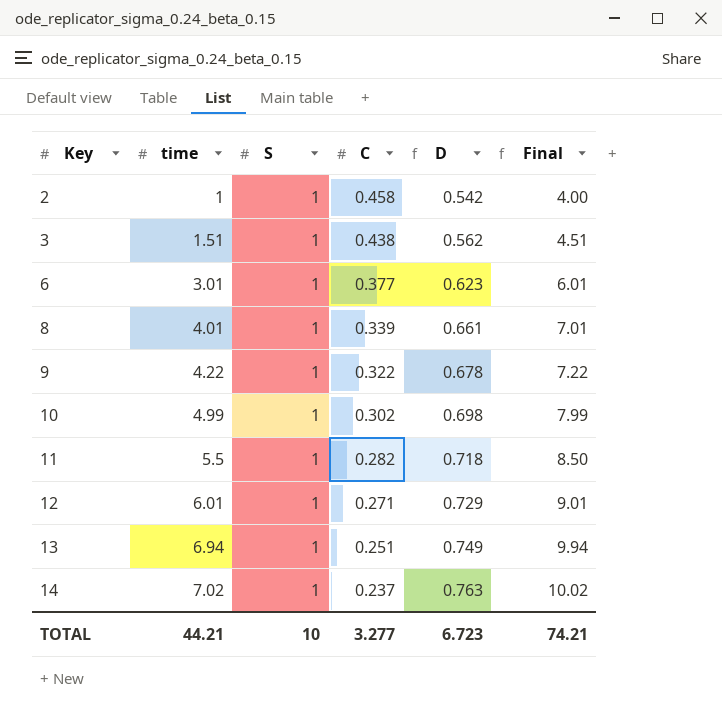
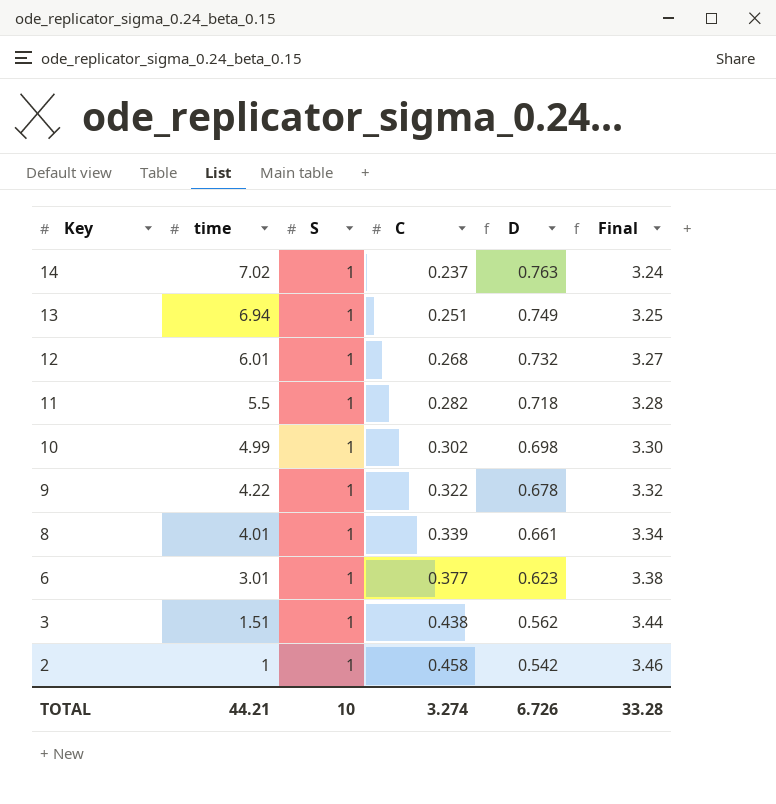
row order: Key ascending -> Key descending
column Final | formula: [time] + 3 -> [C] + 3
12 | C: 0.271 -> 0.268
12 | D: 0.729 -> 0.732
TOTAL | C: 3.277 -> 3.274
TOTAL | D: 6.723 -> 6.726
TOTAL | Final: 74.21 -> 33.28

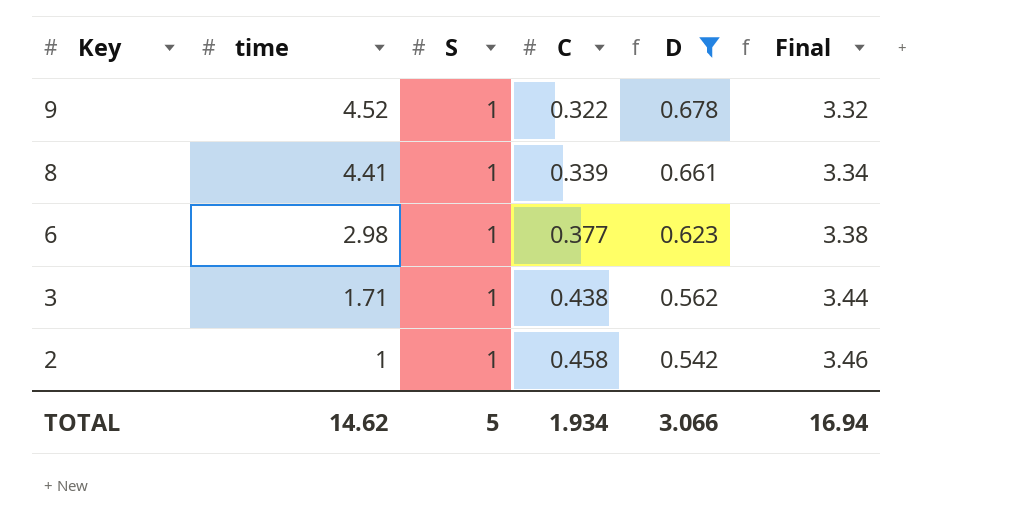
filter: none -> D <= 0.678
9 | time: 4.22 -> 4.52
8 | time: 4.01 -> 4.41
6 | time: 3.01 -> 2.98
3 | time: 1.51 -> 1.71
TOTAL | time: 44.21 -> 14.62
TOTAL | S: 10 -> 5
TOTAL | C: 3.274 -> 1.934
TOTAL | D: 6.726 -> 3.066
TOTAL | Final: 33.28 -> 16.94

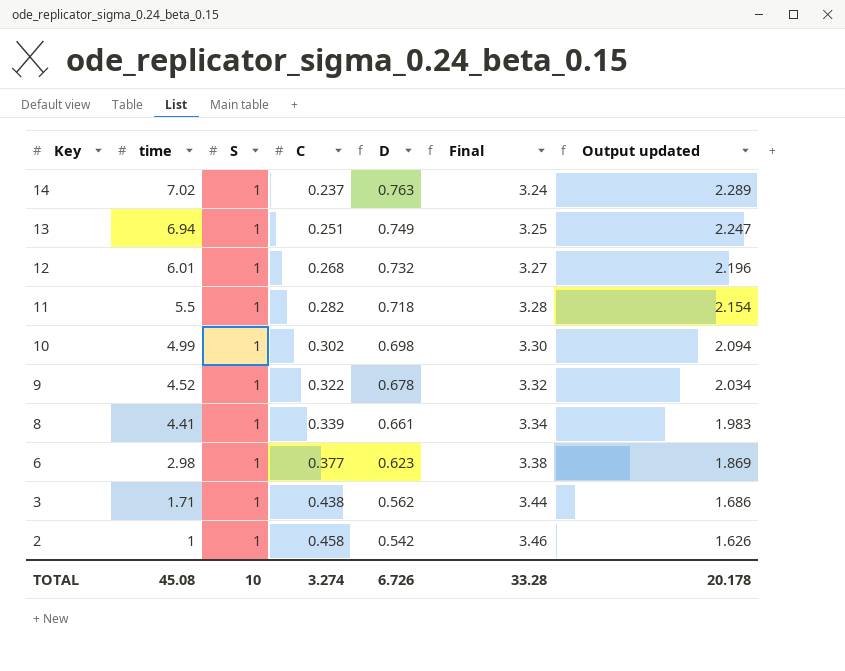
filter: D <= 0.678 -> none
column Output updated | formula: none -> [D] * 3
TOTAL | time: 14.62 -> 45.08
TOTAL | S: 5 -> 10
TOTAL | C: 1.934 -> 3.274
TOTAL | D: 3.066 -> 6.726
TOTAL | Final: 16.94 -> 33.28

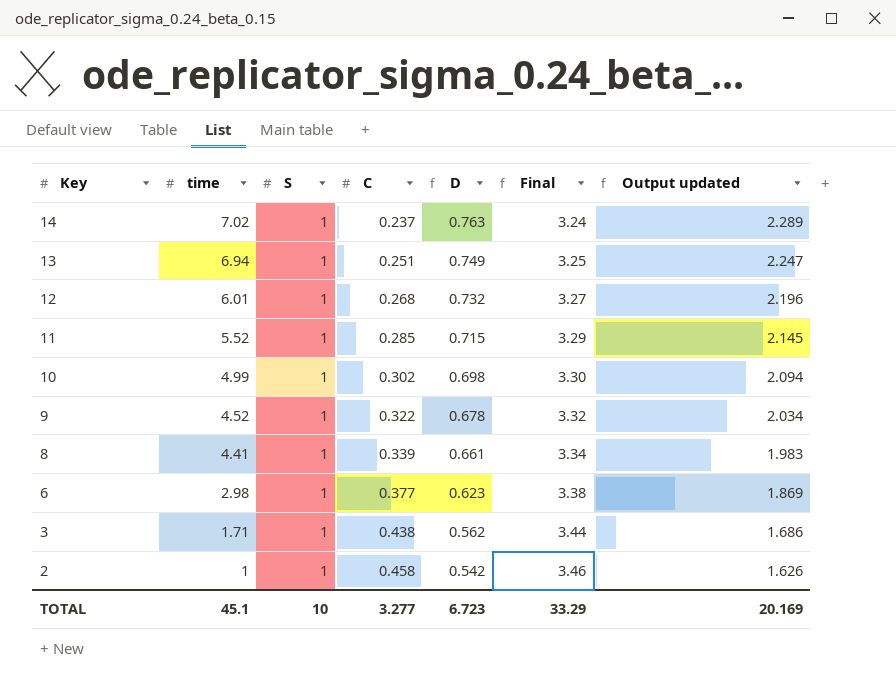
11 | time: 5.5 -> 5.52
11 | C: 0.282 -> 0.285
11 | D: 0.718 -> 0.715
11 | Final: 3.28 -> 3.29
11 | Output updated: 2.154 -> 2.145
TOTAL | time: 45.08 -> 45.1
TOTAL | C: 3.274 -> 3.277
TOTAL | D: 6.726 -> 6.723
TOTAL | Final: 33.28 -> 33.29
TOTAL | Output updated: 20.178 -> 20.169

